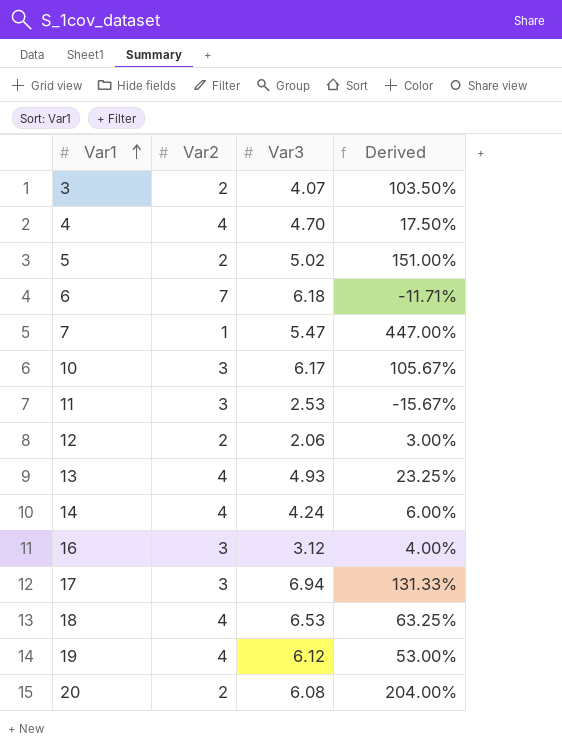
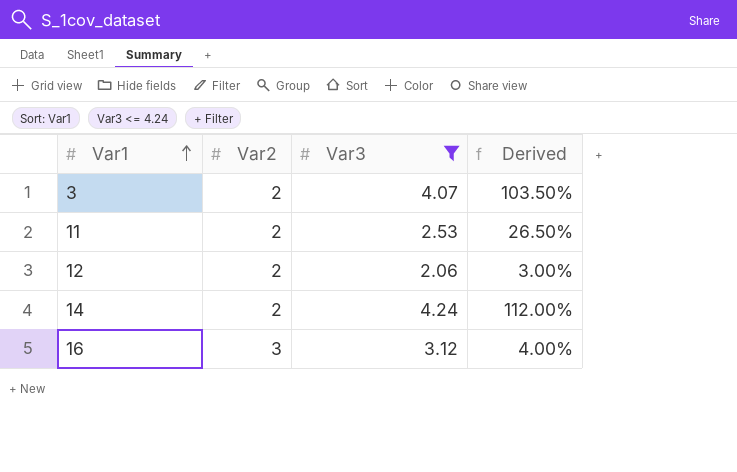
filter: none -> Var3 <= 4.24
11 | Var2: 3 -> 2
11 | Derived: -15.67% -> 26.50%
14 | Var2: 4 -> 2
14 | Derived: 6.00% -> 112.00%

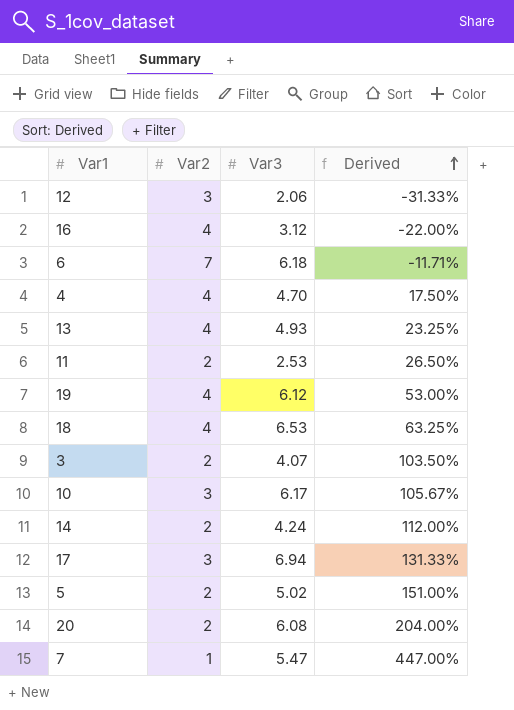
filter: Var3 <= 4.24 -> none
row order: Var1 ascending -> Derived ascending
12 | Var2: 2 -> 3
12 | Derived: 3.00% -> -31.33%
16 | Var2: 3 -> 4
16 | Derived: 4.00% -> -22.00%

